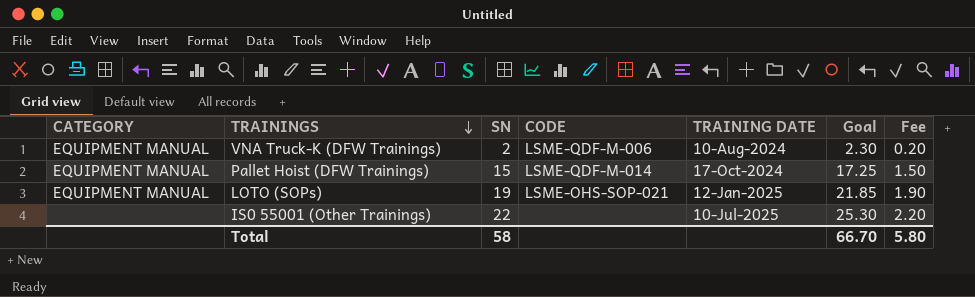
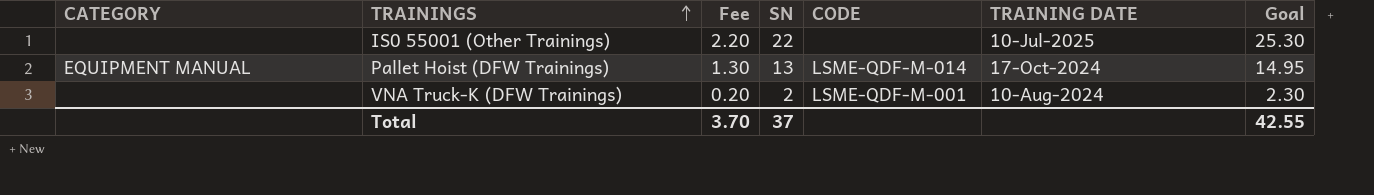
row order: TRAININGS descending -> TRAININGS ascending
column Fee | position: 7 -> 3
row LOTO (SOPs): EQUIPMENT MANUAL | 19 | LSME-OHS-SOP-021 | 12-Jan-2025 | 21.85 | 1.90 -> none
Pallet Hoist (DFW Trainings) | Fee: 1.50 -> 1.30
Pallet Hoist (DFW Trainings) | SN: 15 -> 13
Pallet Hoist (DFW Trainings) | Goal: 17.25 -> 14.95
VNA Truck-K (DFW Trainings) | CATEGORY: EQUIPMENT MANUAL -> none
VNA Truck-K (DFW Trainings) | CODE: LSME-QDF-M-006 -> LSME-QDF-M-001
Total | Fee: 5.80 -> 3.70
Total | SN: 58 -> 37
Total | Goal: 66.70 -> 42.55

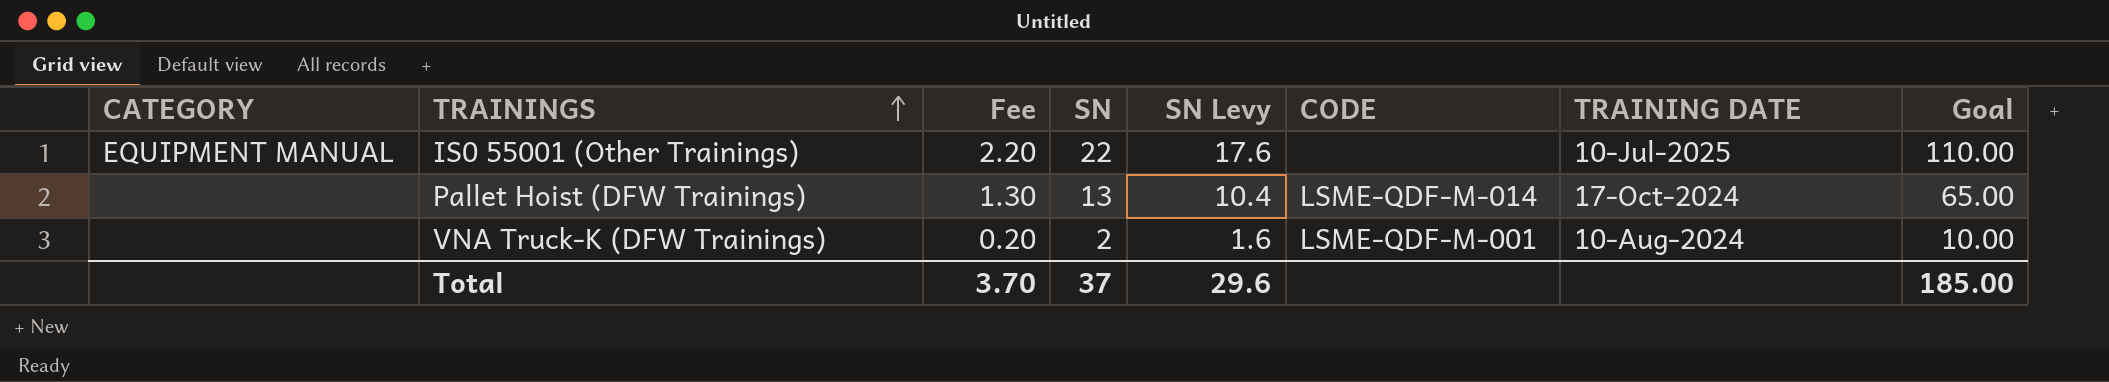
column SN Levy | formula: none -> [SN] * 0.8
column Goal | formula: [SN] * 1.15 -> [SN] * 5
IS0 55001 (Other Trainings) | CATEGORY: none -> EQUIPMENT MANUAL
Pallet Hoist (DFW Trainings) | CATEGORY: EQUIPMENT MANUAL -> none
Total | Goal: 42.55 -> 185.00

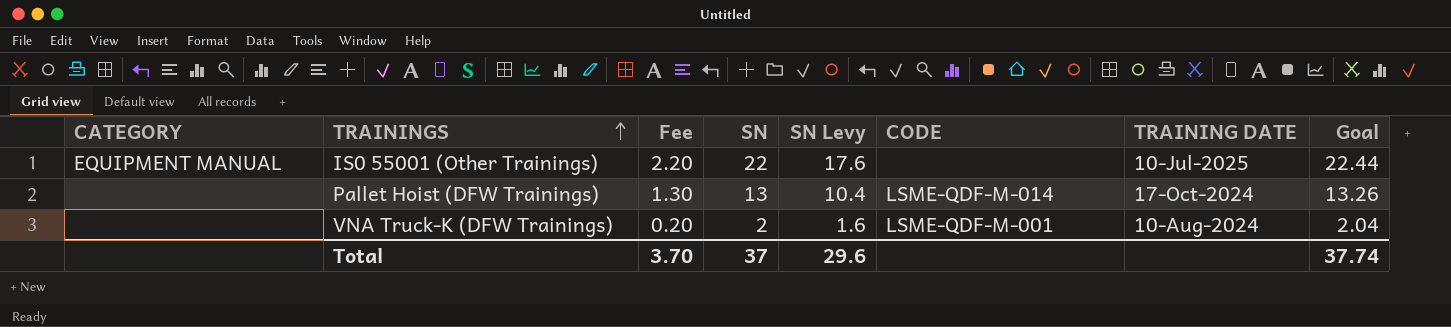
column Goal | formula: [SN] * 5 -> [SN] * 1.02
Total | Goal: 185.00 -> 37.74

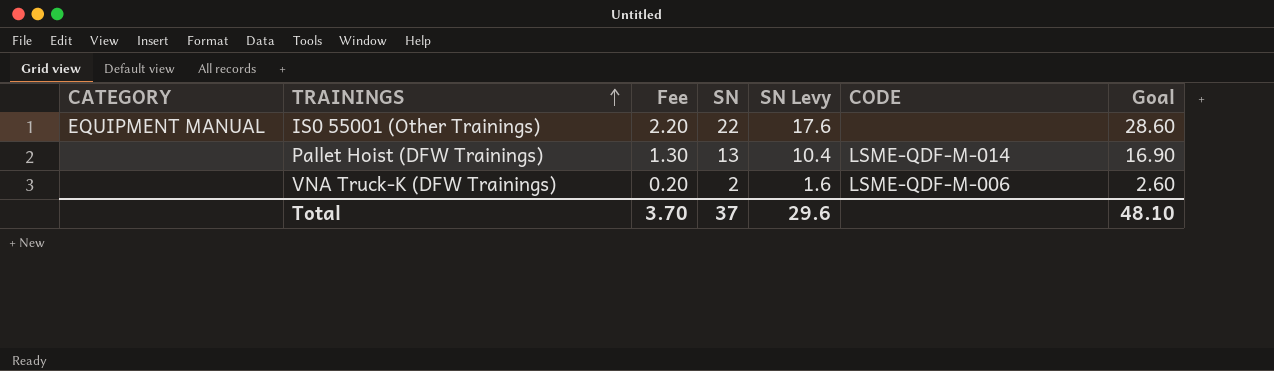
column TRAINING DATE | position: 7 -> none
column Goal | formula: [SN] * 1.02 -> [SN] * 1.3
VNA Truck-K (DFW Trainings) | CODE: LSME-QDF-M-001 -> LSME-QDF-M-006
Total | Goal: 37.74 -> 48.10

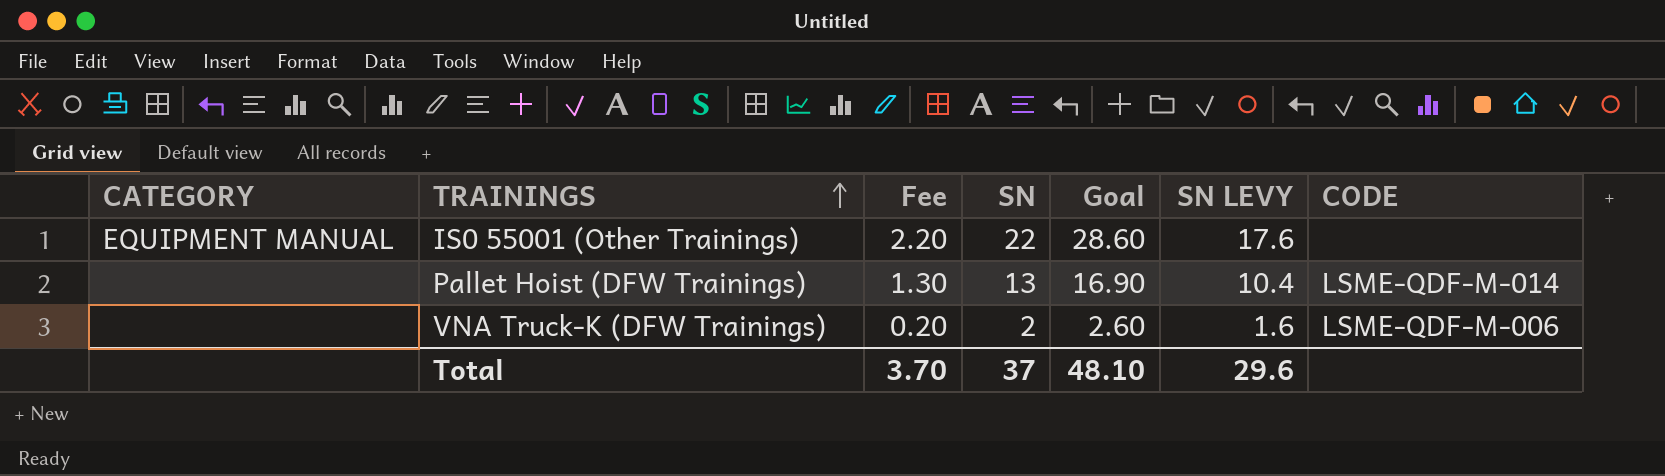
column Goal | position: 7 -> 5
column name: SN Levy -> SN LEVY

